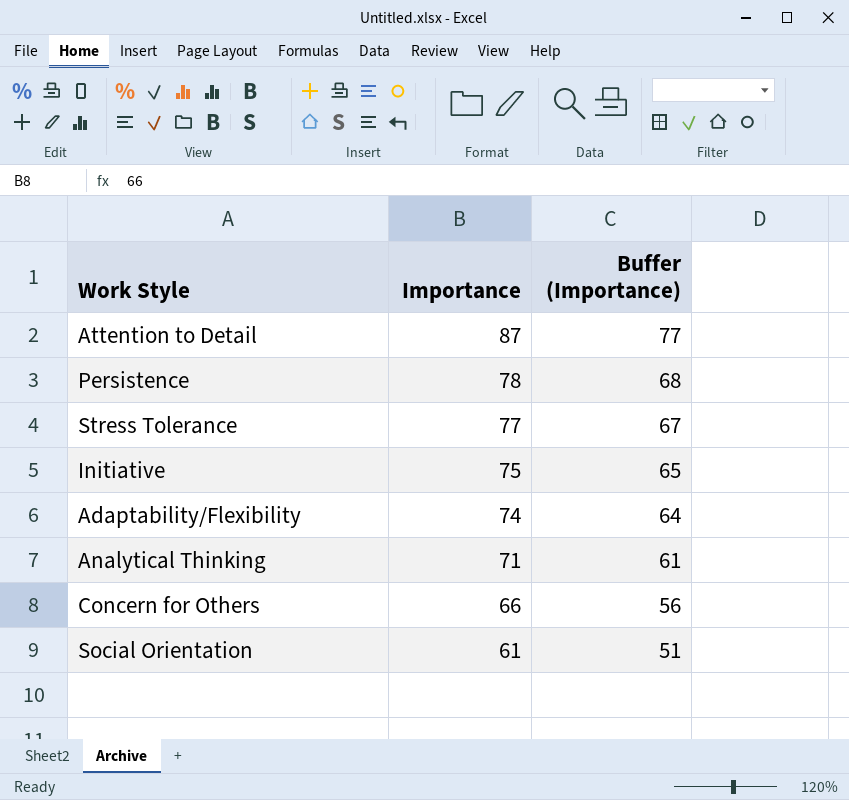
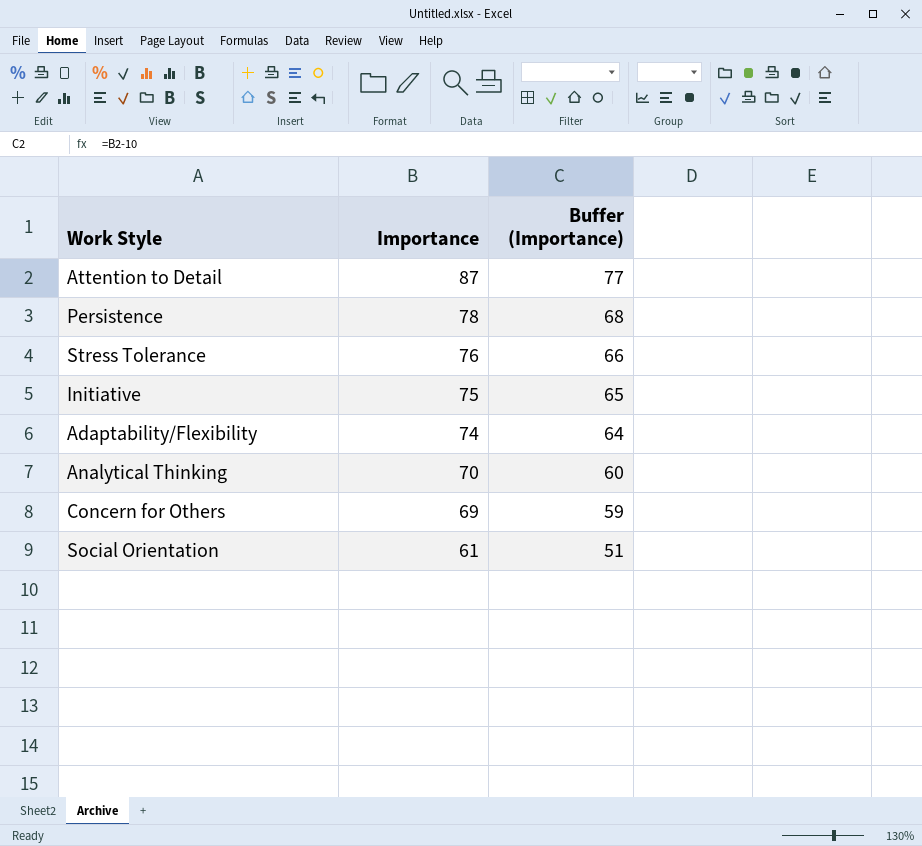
Stress Tolerance | Importance: 77 -> 76
Stress Tolerance | Buffer (Importance): 67 -> 66
Analytical Thinking | Importance: 71 -> 70
Analytical Thinking | Buffer (Importance): 61 -> 60
Concern for Others | Importance: 66 -> 69
Concern for Others | Buffer (Importance): 56 -> 59

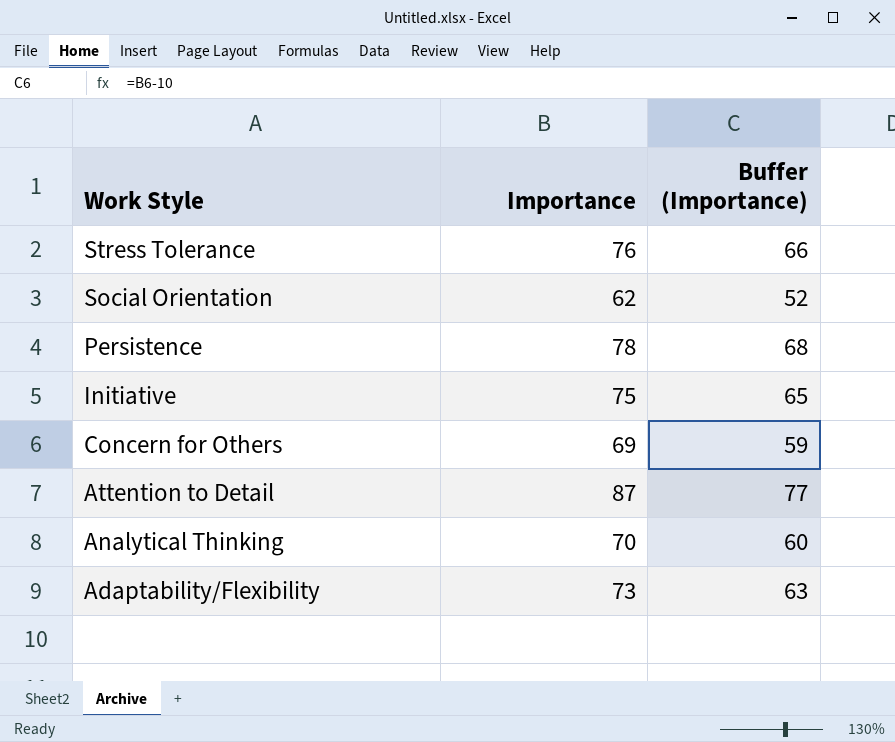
row order: Importance descending -> Work Style descending
Social Orientation | Importance: 61 -> 62
Social Orientation | Buffer (Importance): 51 -> 52
Adaptability/Flexibility | Importance: 74 -> 73
Adaptability/Flexibility | Buffer (Importance): 64 -> 63

